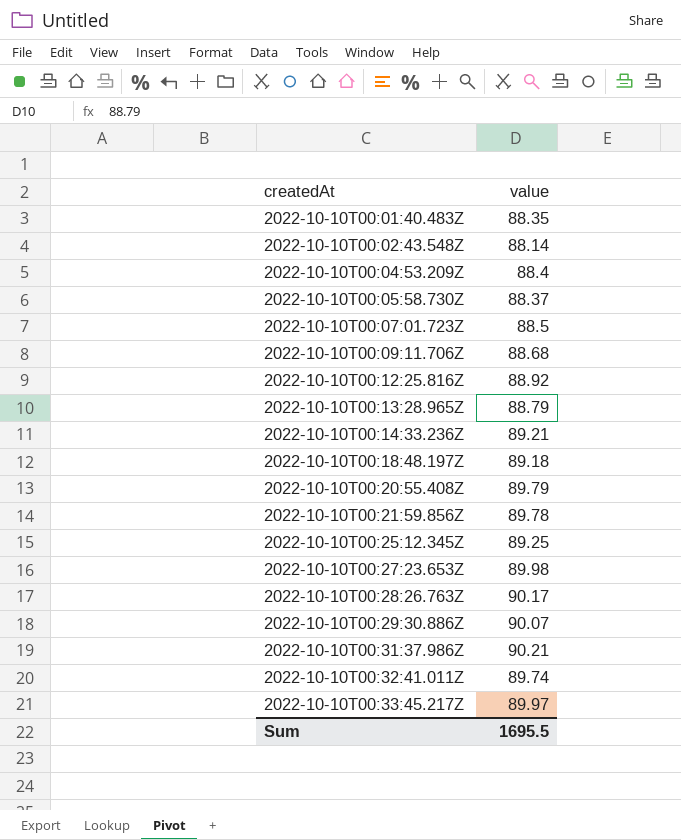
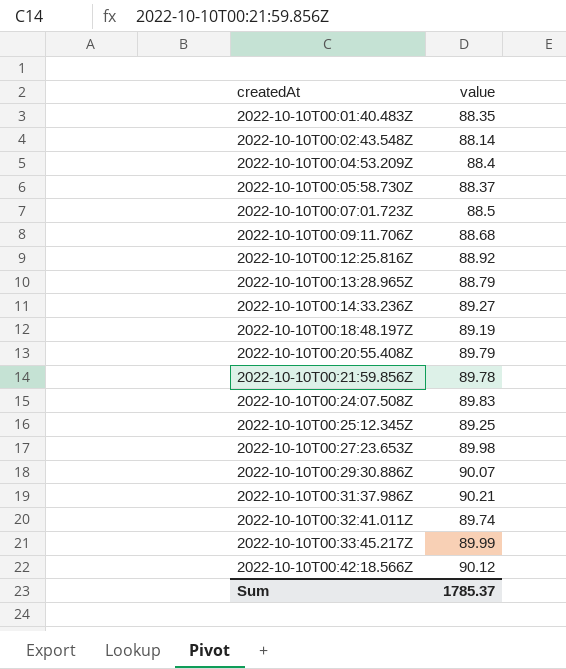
row 2022-10-10T00:28:26.763Z: 90.17 -> none
2022-10-10T00:14:33.236Z | value: 89.21 -> 89.27
2022-10-10T00:18:48.197Z | value: 89.18 -> 89.19
row 2022-10-10T00:24:07.508Z: none -> 89.83
2022-10-10T00:33:45.217Z | value: 89.97 -> 89.99
row 2022-10-10T00:42:18.566Z: none -> 90.12
Sum | value: 1695.5 -> 1785.37

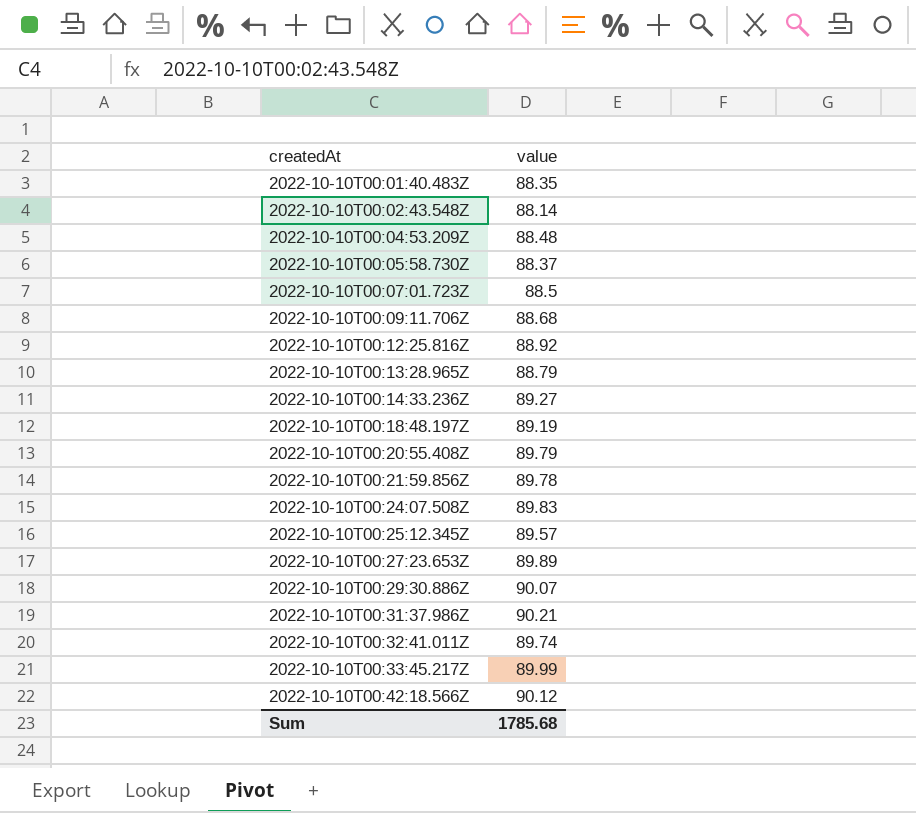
2022-10-10T00:04:53.209Z | value: 88.4 -> 88.48
2022-10-10T00:25:12.345Z | value: 89.25 -> 89.57
2022-10-10T00:27:23.653Z | value: 89.98 -> 89.89
Sum | value: 1785.37 -> 1785.68

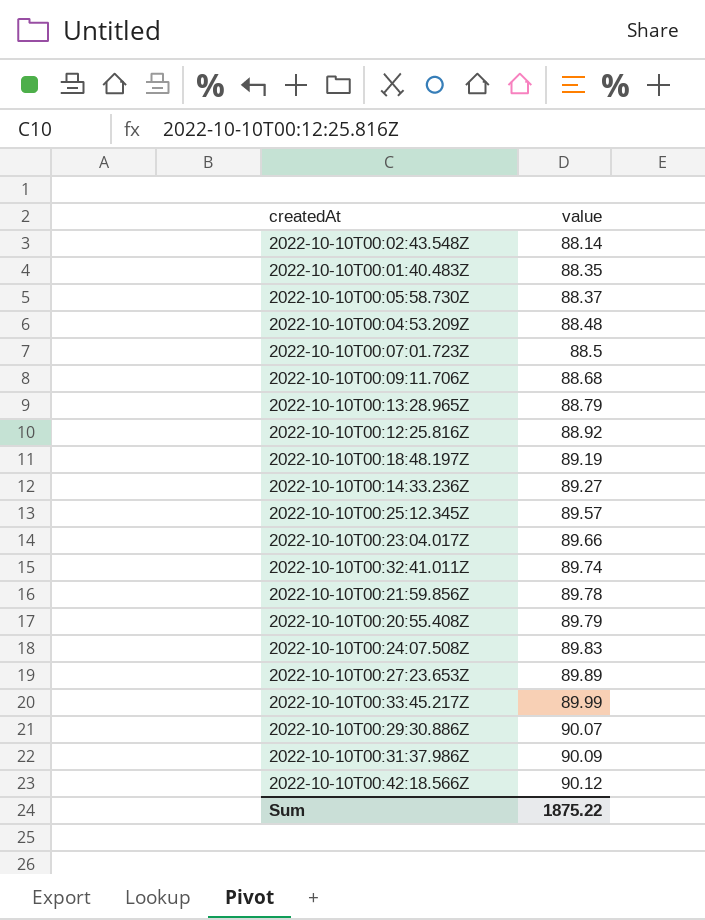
row order: createdAt ascending -> value ascending
row 2022-10-10T00:23:04.017Z: none -> 89.66
2022-10-10T00:31:37.986Z | value: 90.21 -> 90.09
Sum | value: 1785.68 -> 1875.22

